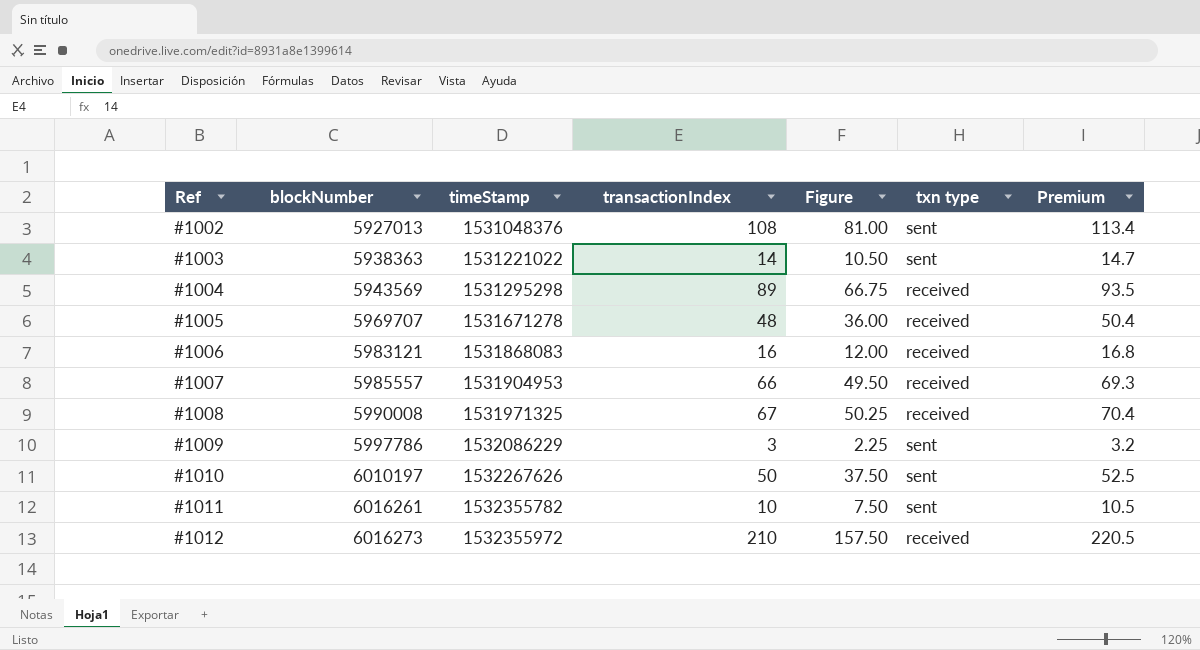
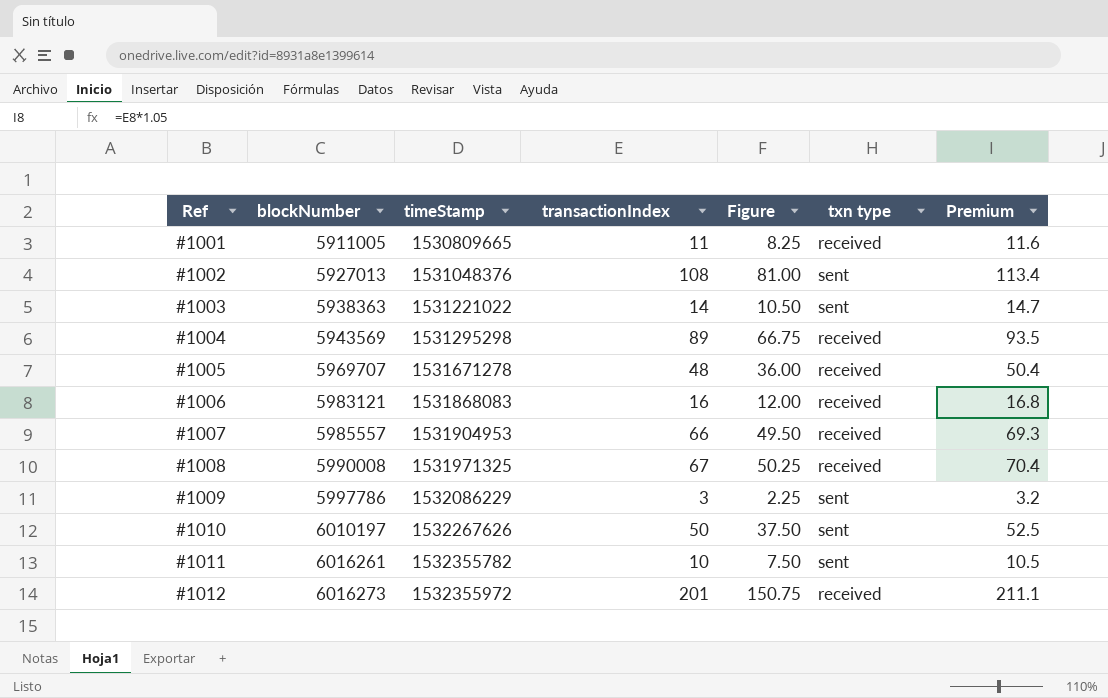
row #1001: none -> 5911005 | 1530809665 | 11 | 8.25 | received | 11.6
#1012 | transactionIndex: 210 -> 201
#1012 | Figure: 157.50 -> 150.75
#1012 | Premium: 220.5 -> 211.1

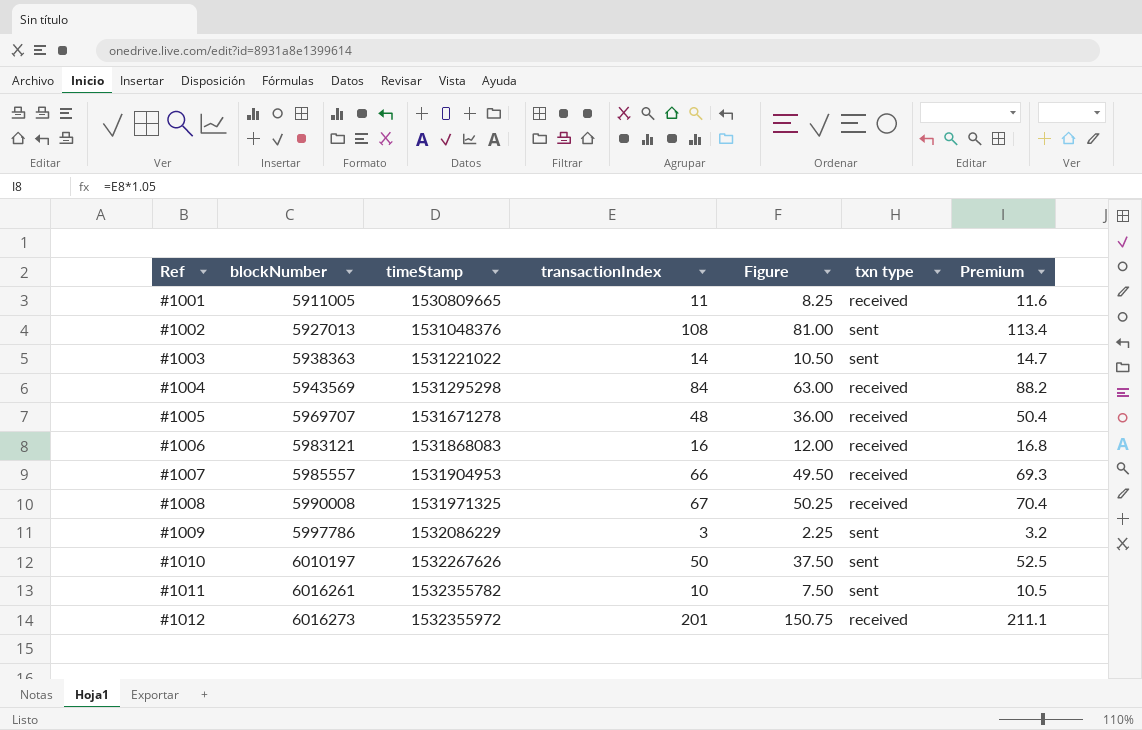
#1004 | transactionIndex: 89 -> 84
#1004 | Figure: 66.75 -> 63.00
#1004 | Premium: 93.5 -> 88.2

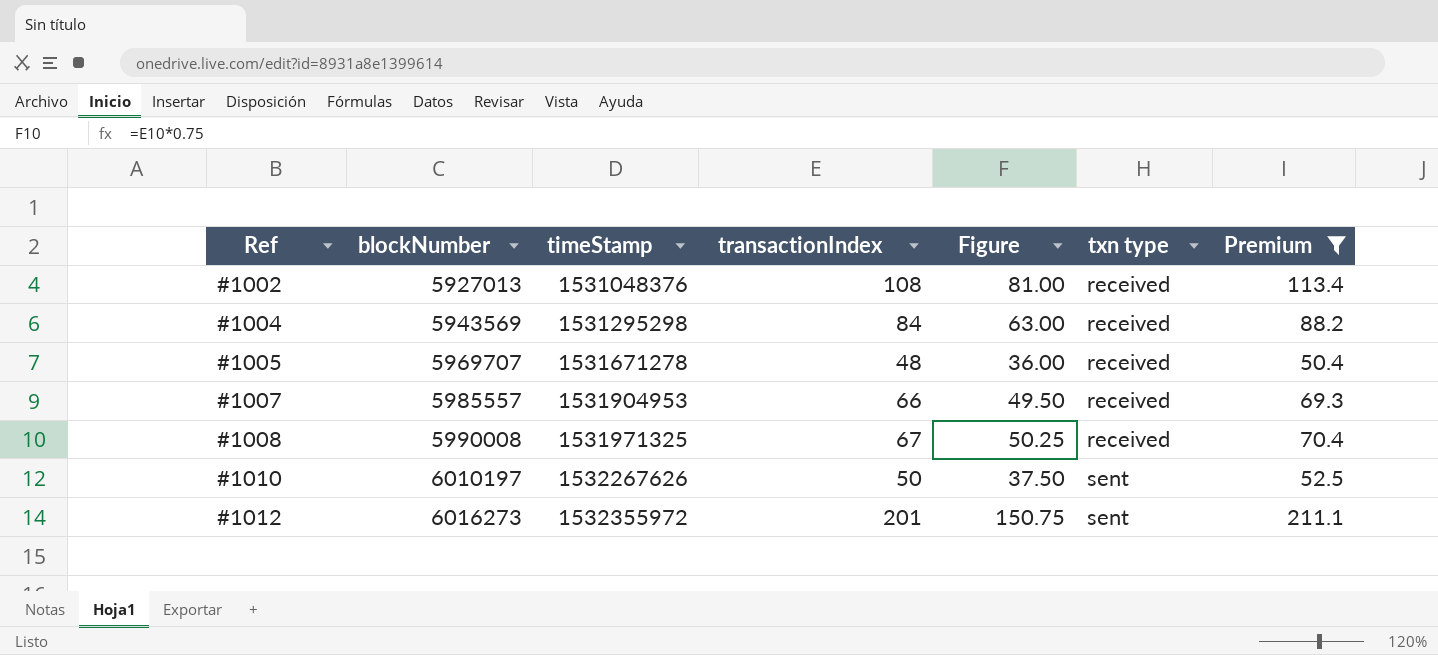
filter: none -> Premium >= 50.4
#1002 | txn type: sent -> received
#1012 | txn type: received -> sent

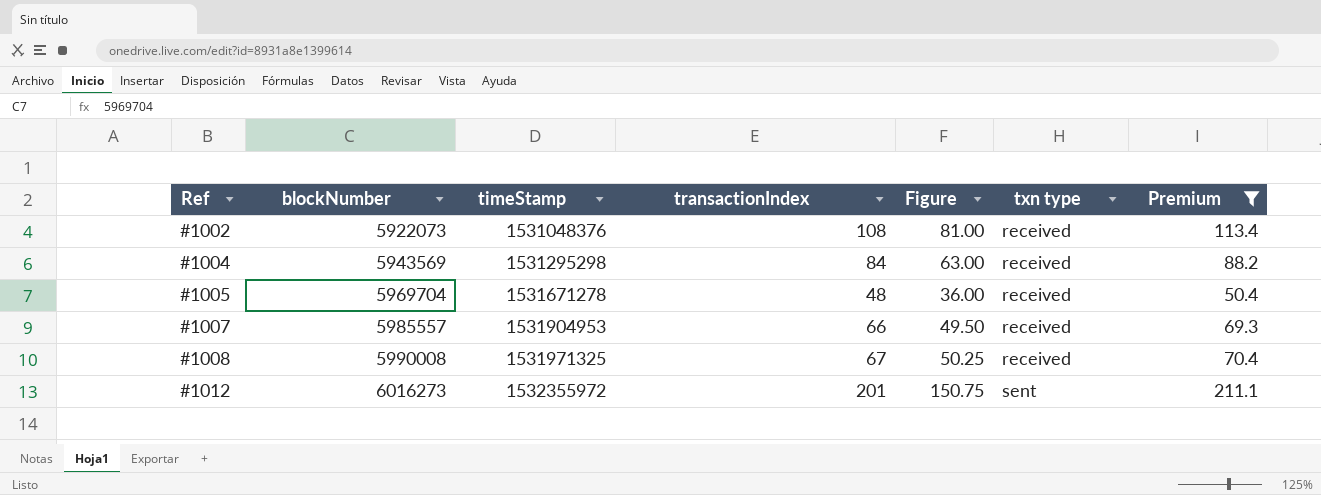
row #1010: 6010197 | 1532267626 | 50 | 37.50 | sent | 52.5 -> none
#1002 | blockNumber: 5927013 -> 5922073
#1005 | blockNumber: 5969707 -> 5969704

